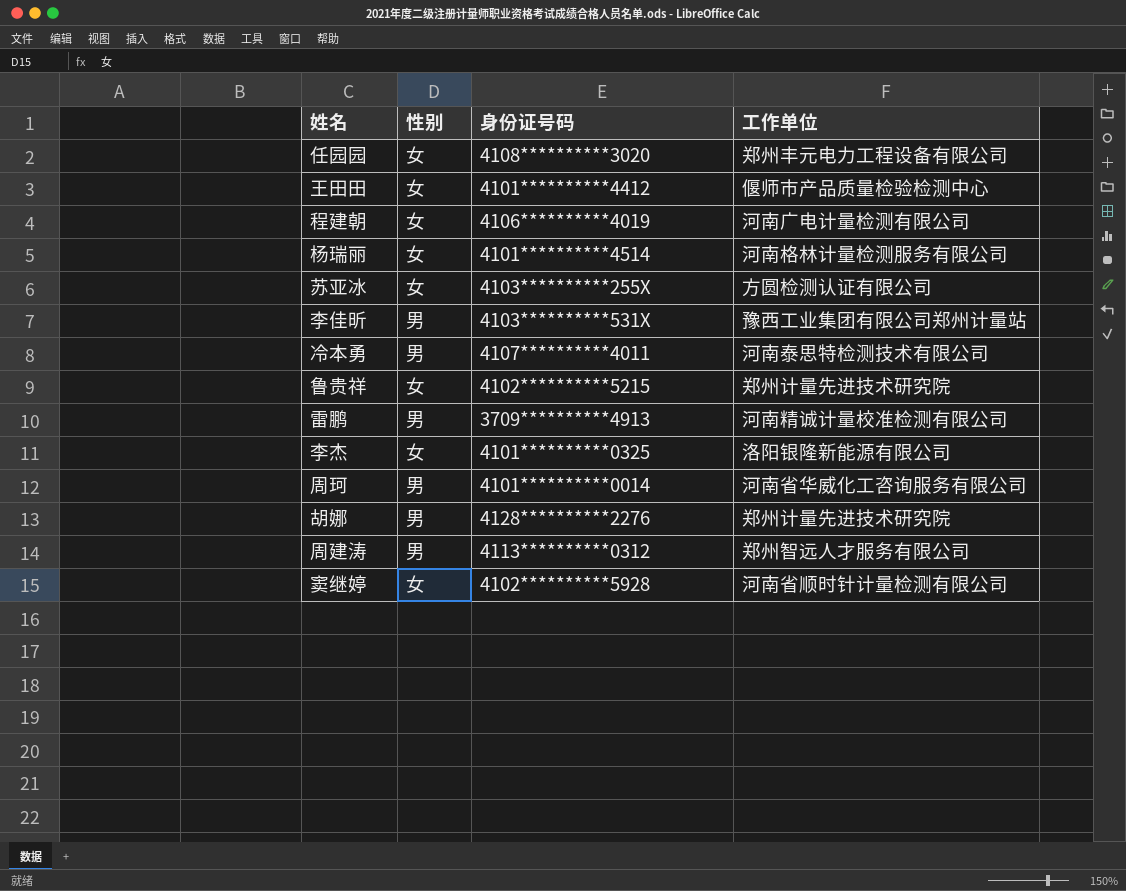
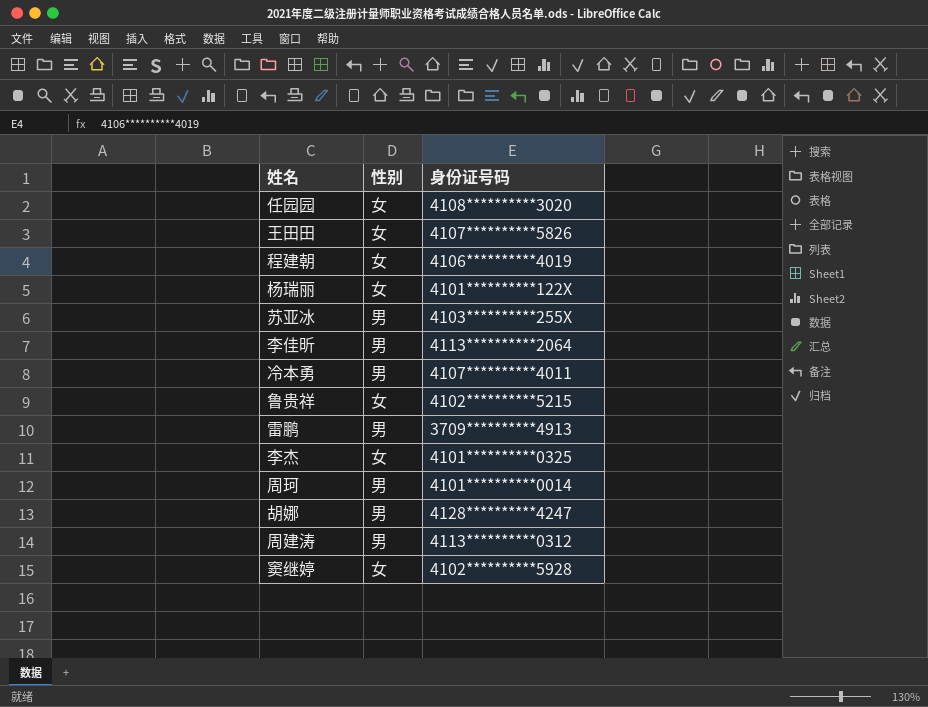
column 工作单位 | position: 4 -> none
王田田 | 身份证号码: 4101**********4412 -> 4107**********5826
杨瑞丽 | 身份证号码: 4101**********4514 -> 4101**********122X
苏亚冰 | 性别: 女 -> 男
李佳昕 | 身份证号码: 4103**********531X -> 4113**********2064
胡娜 | 身份证号码: 4128**********2276 -> 4128**********4247

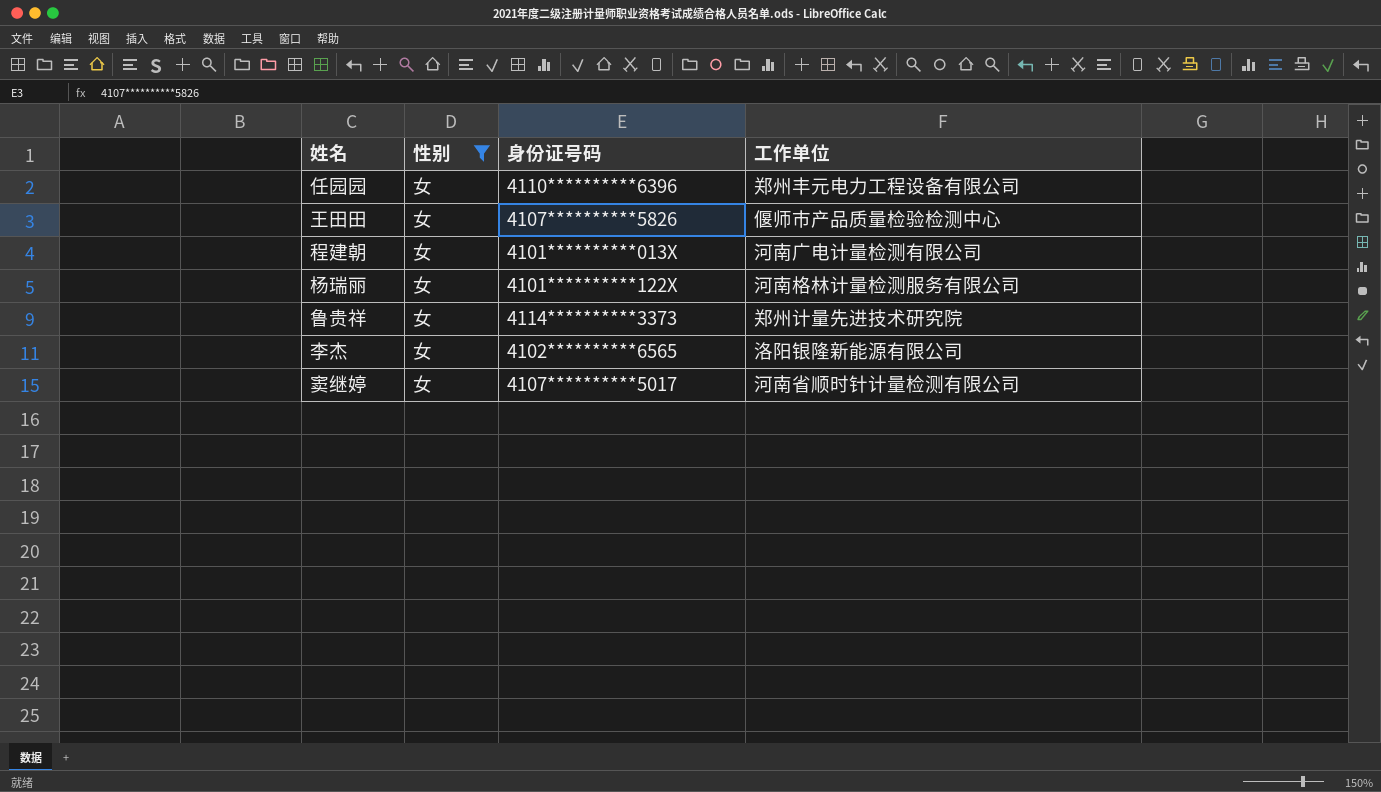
filter: none -> 性别 = 女
column 工作单位 | position: none -> 4
任园园 | 身份证号码: 4108**********3020 -> 4110**********6396
程建朝 | 身份证号码: 4106**********4019 -> 4101**********013X
鲁贵祥 | 身份证号码: 4102**********5215 -> 4114**********3373
李杰 | 身份证号码: 4101**********0325 -> 4102**********6565
窦继婷 | 身份证号码: 4102**********5928 -> 4107**********5017

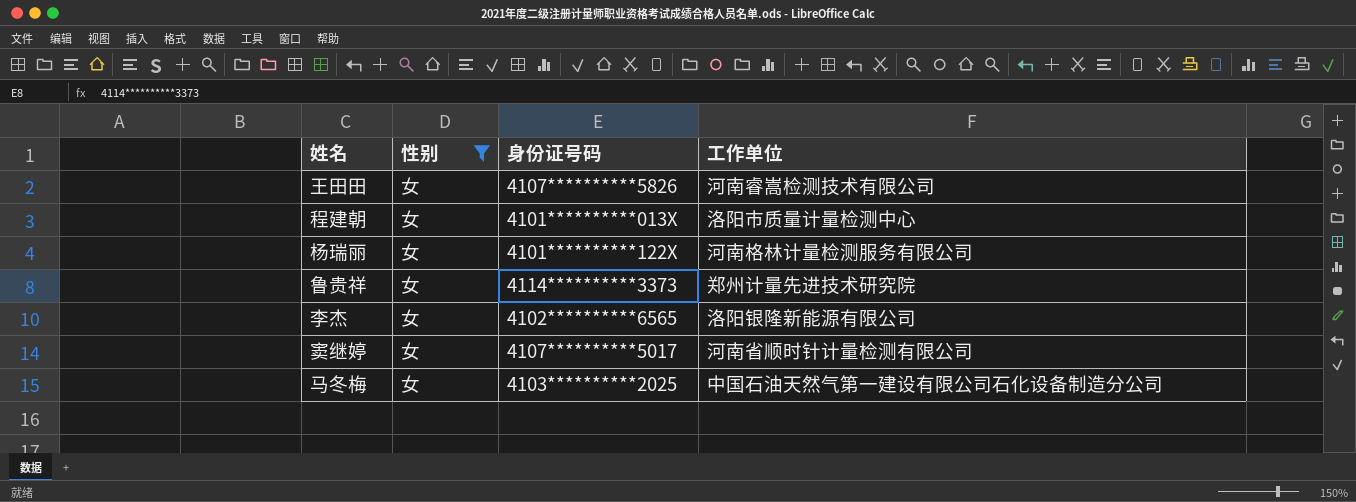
row 任园园: 女 | 4110**********6396 | 郑州丰元电力工程设备有限公司 -> none
王田田 | 工作单位: 偃师市产品质量检验检测中心 -> 河南睿嵩检测技术有限公司
程建朝 | 工作单位: 河南广电计量检测有限公司 -> 洛阳市质量计量检测中心
row 马冬梅: none -> 女 | 4103**********2025 | 中国石油天然气第一建设有限公司石化设备制造分公司

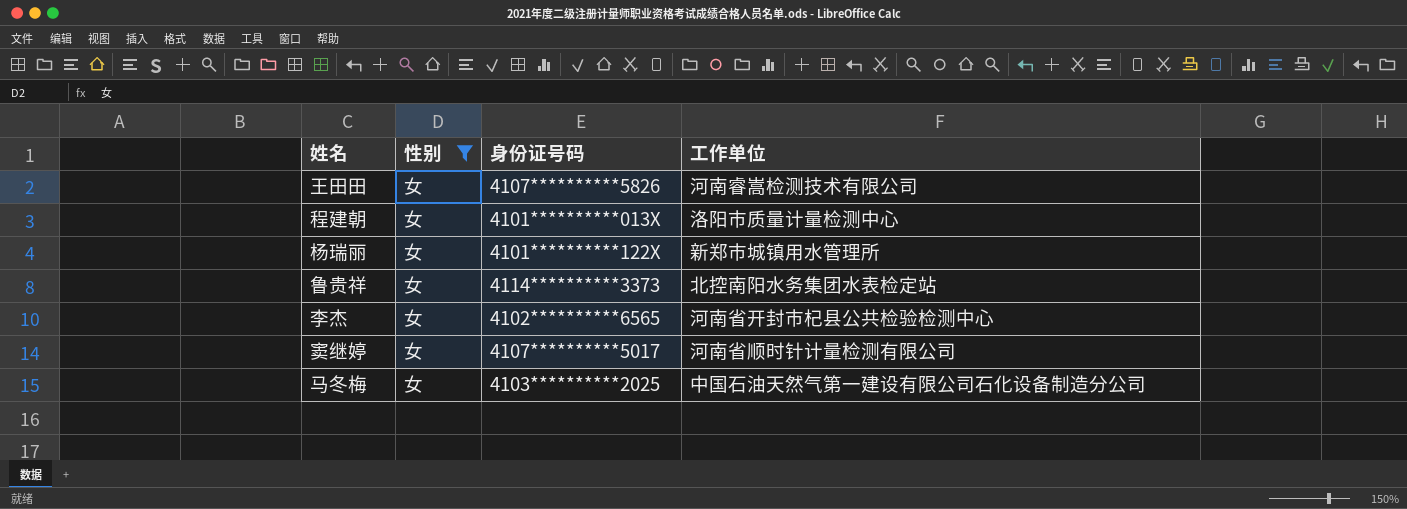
杨瑞丽 | 工作单位: 河南格林计量检测服务有限公司 -> 新郑市城镇用水管理所
鲁贵祥 | 工作单位: 郑州计量先进技术研究院 -> 北控南阳水务集团水表检定站
李杰 | 工作单位: 洛阳银隆新能源有限公司 -> 河南省开封市杞县公共检验检测中心

